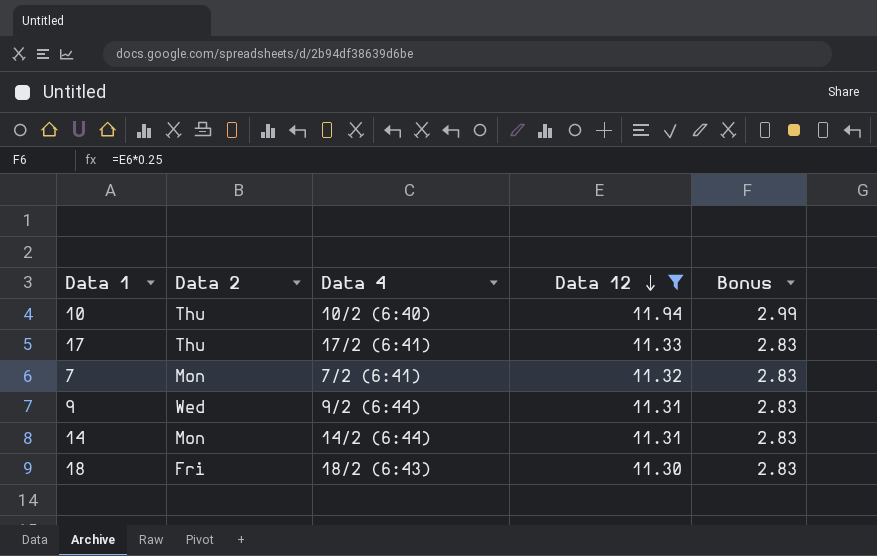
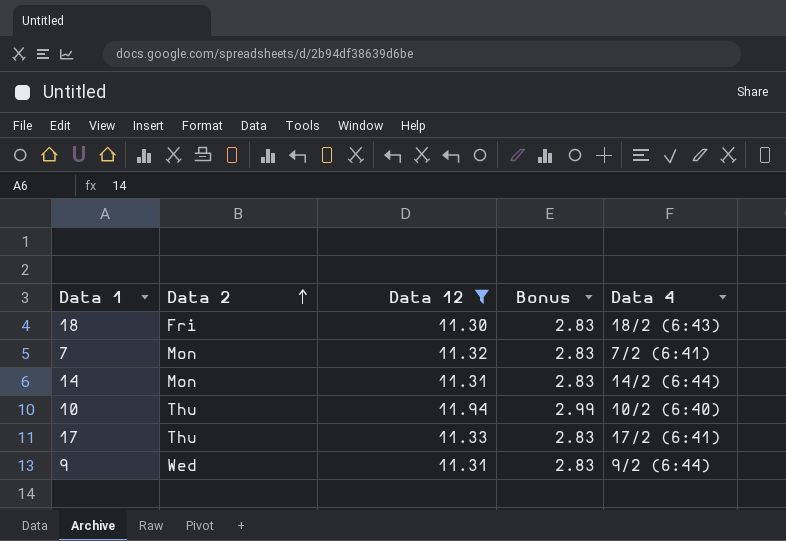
row order: Data 12 descending -> Data 2 ascending
column Data 4 | position: 3 -> 5

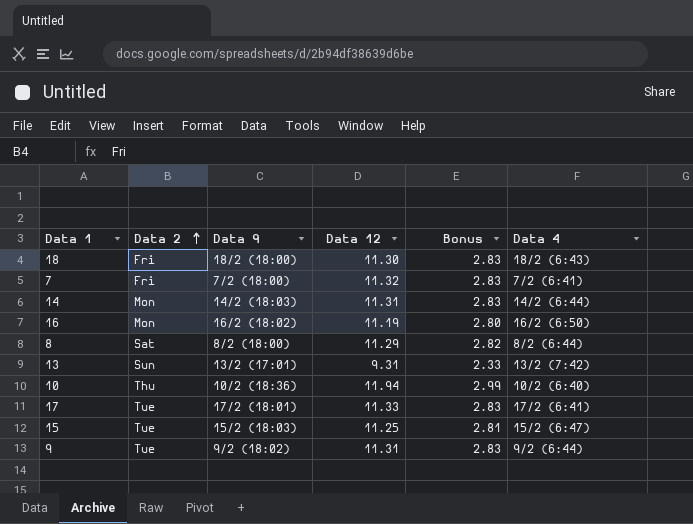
filter: Data 12 >= 11.30 -> none
column Data 9 | position: none -> 3
7 | Data 2: Mon -> Fri
17 | Data 2: Thu -> Tue
9 | Data 2: Wed -> Tue

